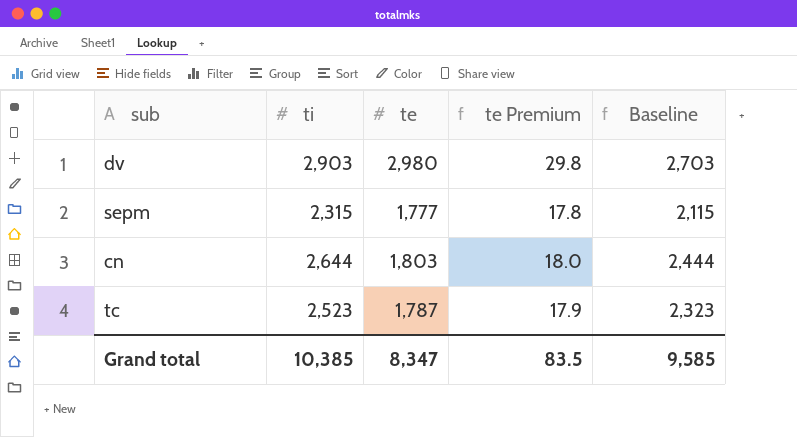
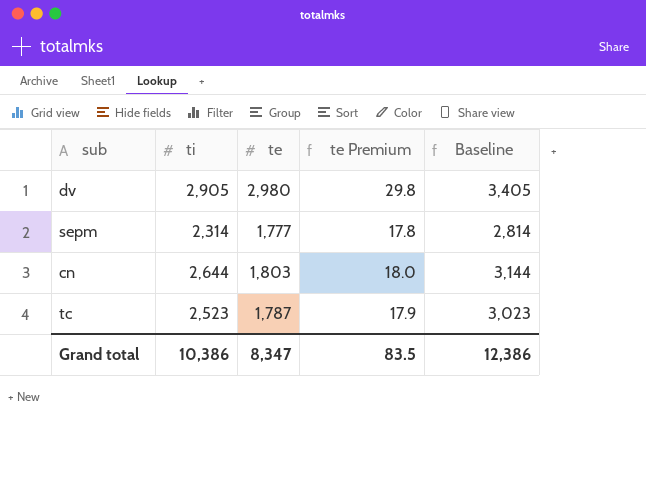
column Baseline | formula: [ti] - 200 -> [ti] + 500
dv | ti: 2,903 -> 2,905
sepm | ti: 2,315 -> 2,314
Grand total | ti: 10,385 -> 10,386
Grand total | Baseline: 9,585 -> 12,386

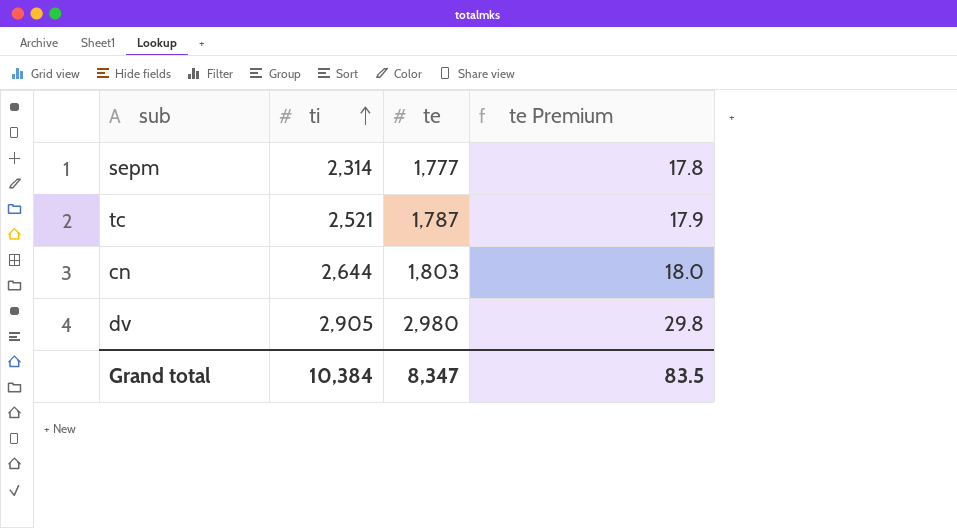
row order: none -> ti ascending
column Baseline | formula: [ti] + 500 -> none
tc | ti: 2,523 -> 2,521
Grand total | ti: 10,386 -> 10,384

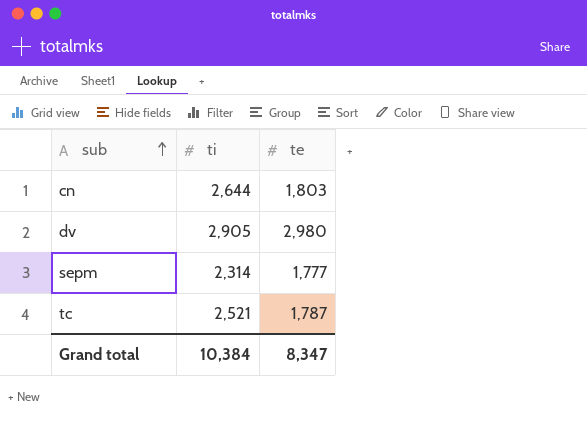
row order: ti ascending -> sub ascending
column te Premium | formula: [te] * 0.01 -> none

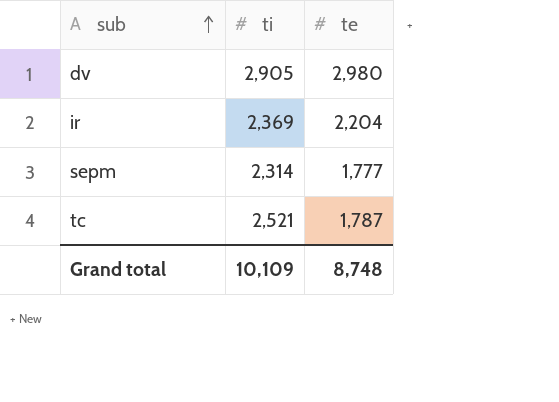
row cn: 2,644 | 1,803 -> none
row ir: none -> 2,369 | 2,204
Grand total | ti: 10,384 -> 10,109
Grand total | te: 8,347 -> 8,748

